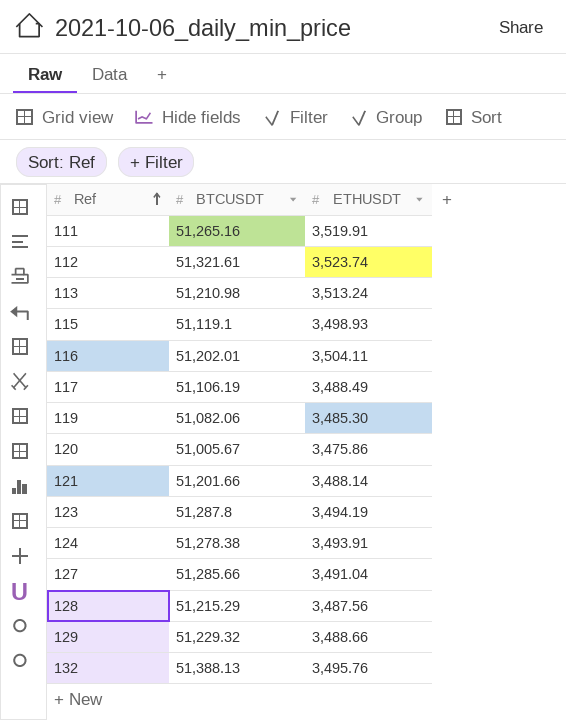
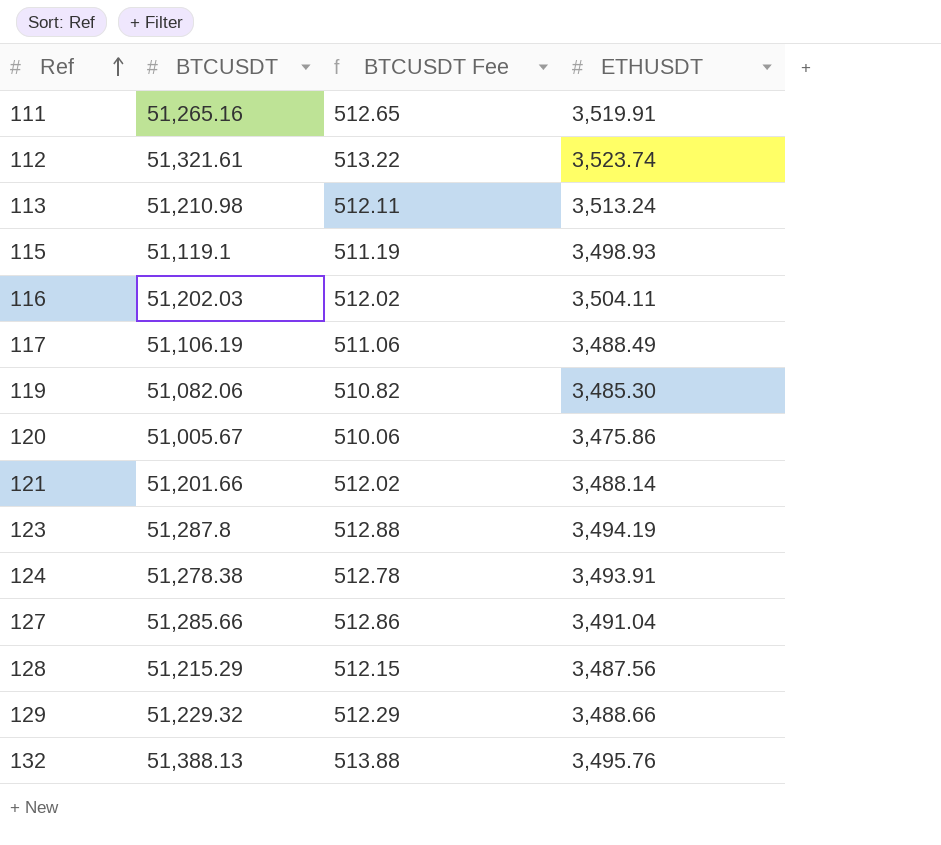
column BTCUSDT Fee | formula: none -> [BTCUSDT] * 0.01
116 | BTCUSDT: 51,202.01 -> 51,202.03

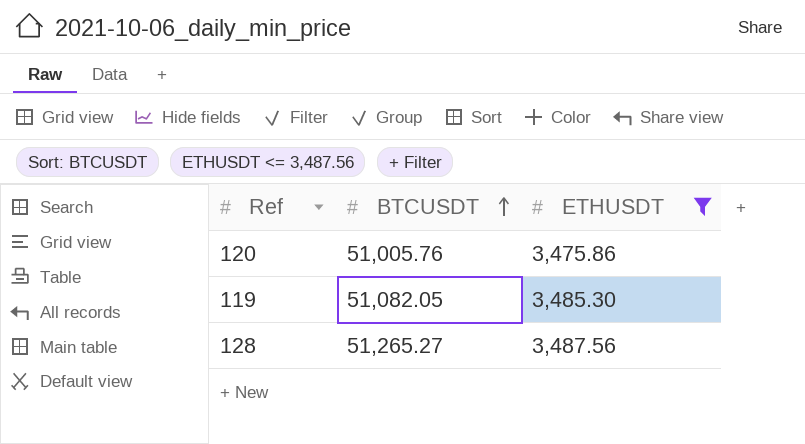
filter: none -> ETHUSDT <= 3,487.56
row order: Ref ascending -> BTCUSDT ascending
column BTCUSDT Fee | formula: [BTCUSDT] * 0.01 -> none
120 | BTCUSDT: 51,005.67 -> 51,005.76
119 | BTCUSDT: 51,082.06 -> 51,082.05
128 | BTCUSDT: 51,215.29 -> 51,265.27

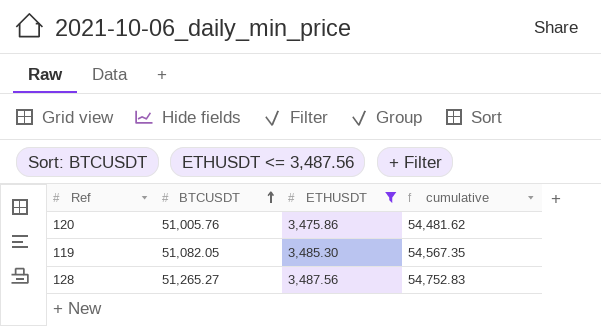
column cumulative | formula: none -> [BTCUSDT] + [ETHUSDT]

